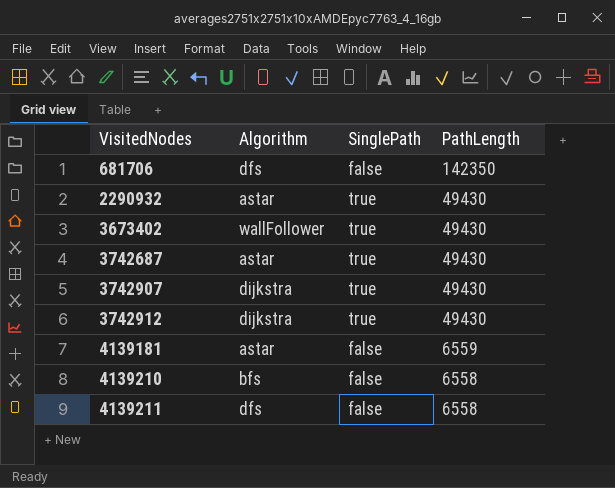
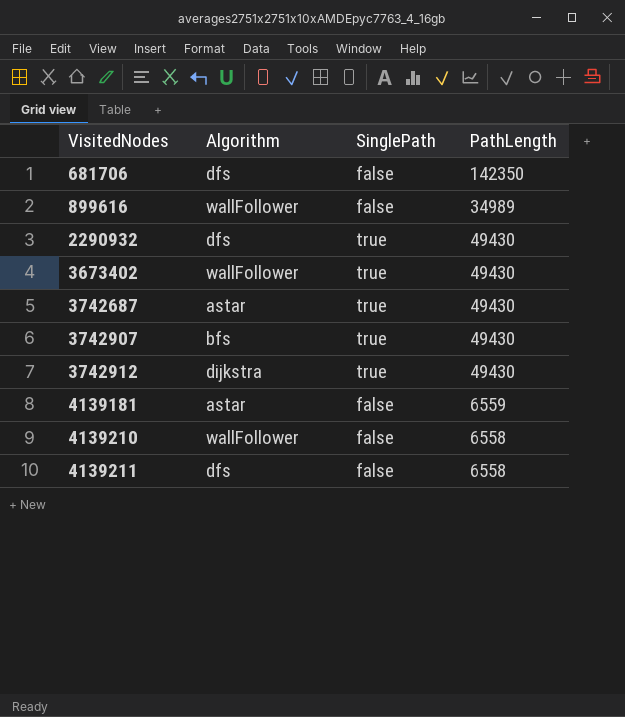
row 899616: none -> wallFollower | false | 34989
2290932 | Algorithm: astar -> dfs
3742907 | Algorithm: dijkstra -> bfs
4139210 | Algorithm: bfs -> wallFollower

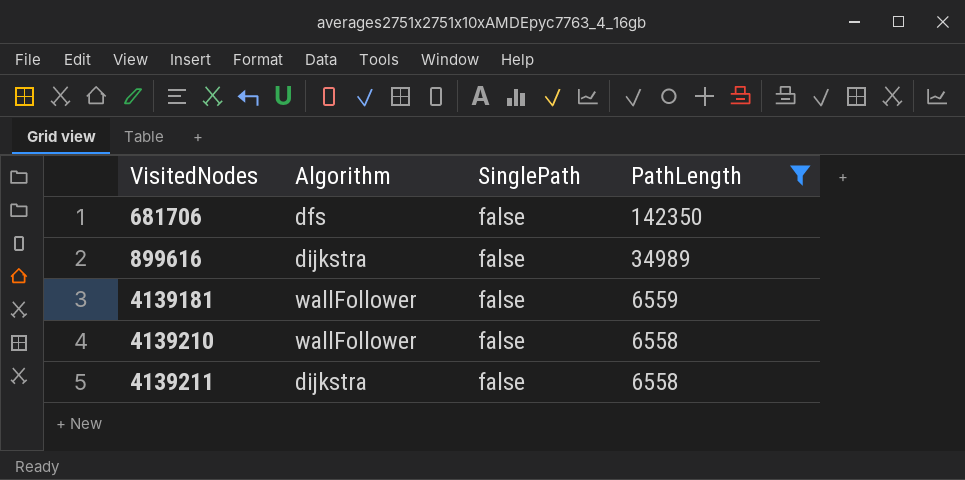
filter: none -> PathLength != 49430
899616 | Algorithm: wallFollower -> dijkstra
4139181 | Algorithm: astar -> wallFollower
4139211 | Algorithm: dfs -> dijkstra

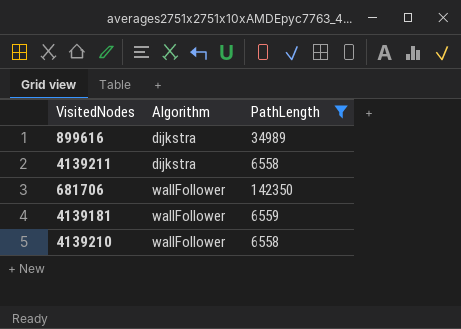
row order: VisitedNodes ascending -> Algorithm ascending
column SinglePath | position: 3 -> none
681706 | Algorithm: dfs -> wallFollower

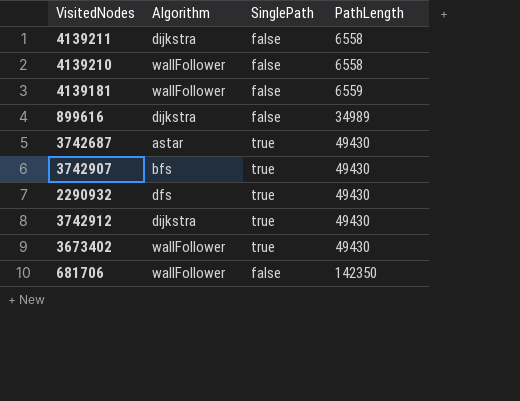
filter: PathLength != 49430 -> none
row order: Algorithm ascending -> PathLength ascending
column SinglePath | position: none -> 3

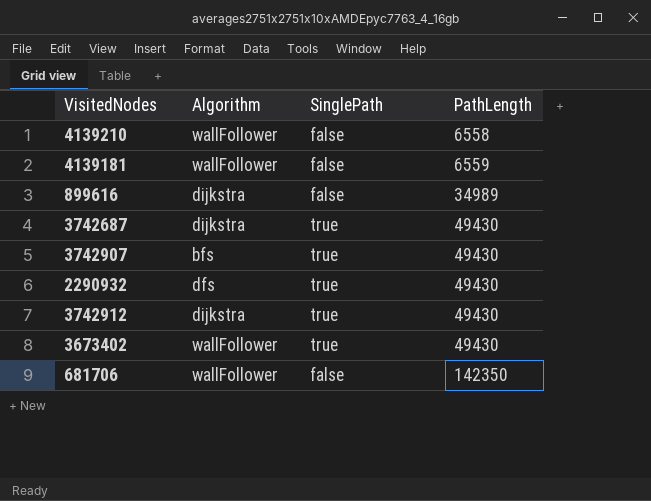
row 4139211: dijkstra | false | 6558 -> none
3742687 | Algorithm: astar -> dijkstra

